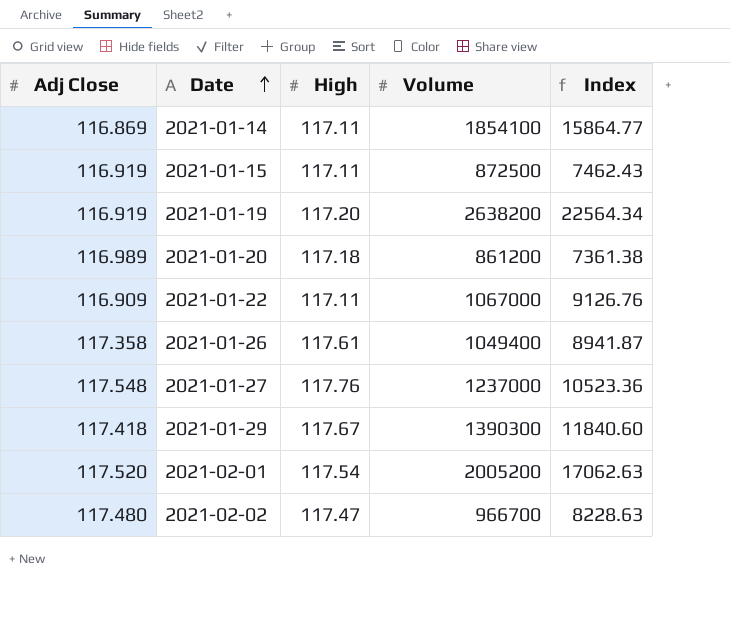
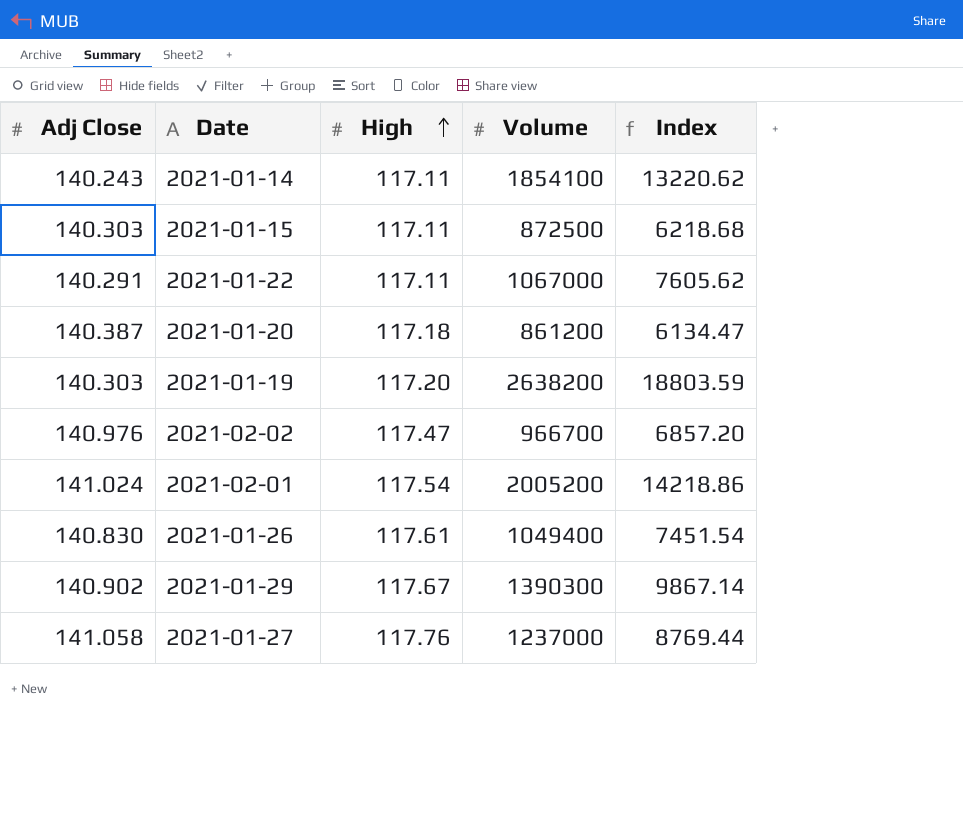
row order: Date ascending -> High ascending
2021-01-14 | Adj Close: 116.869 -> 140.243
2021-01-14 | Index: 15864.77 -> 13220.62
2021-01-15 | Adj Close: 116.919 -> 140.303
2021-01-15 | Index: 7462.43 -> 6218.68
2021-01-22 | Adj Close: 116.909 -> 140.291
2021-01-22 | Index: 9126.76 -> 7605.62
2021-01-20 | Adj Close: 116.989 -> 140.387
2021-01-20 | Index: 7361.38 -> 6134.47
2021-01-19 | Adj Close: 116.919 -> 140.303
2021-01-19 | Index: 22564.34 -> 18803.59
2021-02-02 | Adj Close: 117.480 -> 140.976
2021-02-02 | Index: 8228.63 -> 6857.20
2021-02-01 | Adj Close: 117.520 -> 141.024
2021-02-01 | Index: 17062.63 -> 14218.86
2021-01-26 | Adj Close: 117.358 -> 140.830
2021-01-26 | Index: 8941.87 -> 7451.54
2021-01-29 | Adj Close: 117.418 -> 140.902
2021-01-29 | Index: 11840.60 -> 9867.14
2021-01-27 | Adj Close: 117.548 -> 141.058
2021-01-27 | Index: 10523.36 -> 8769.44

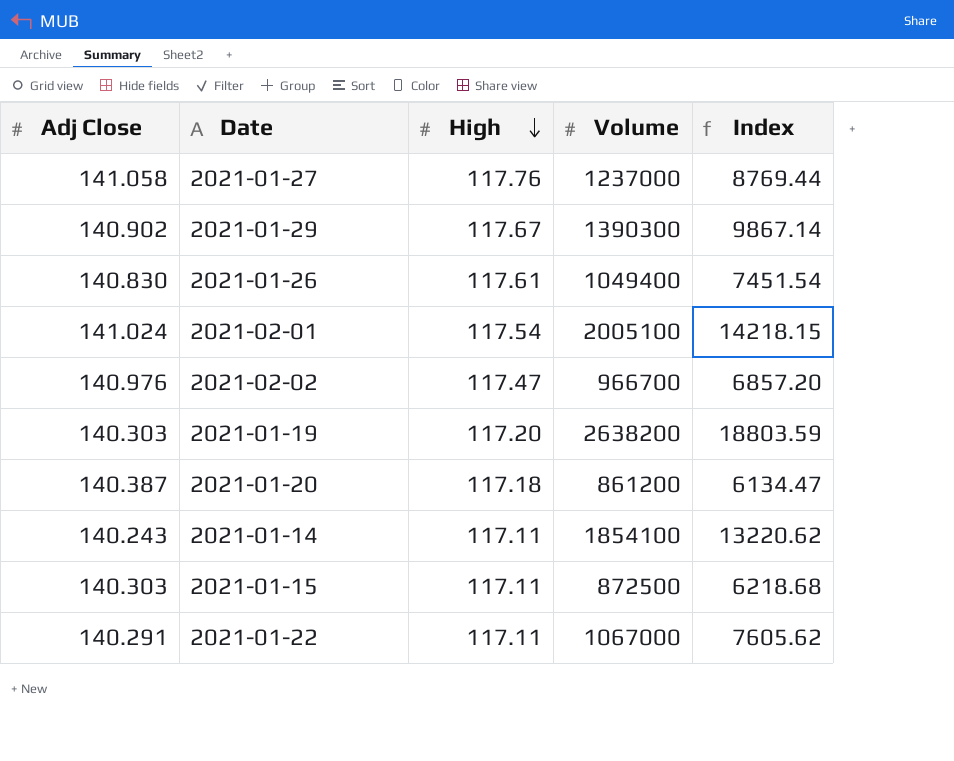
row order: High ascending -> High descending
2021-02-01 | Volume: 2005200 -> 2005100
2021-02-01 | Index: 14218.86 -> 14218.15

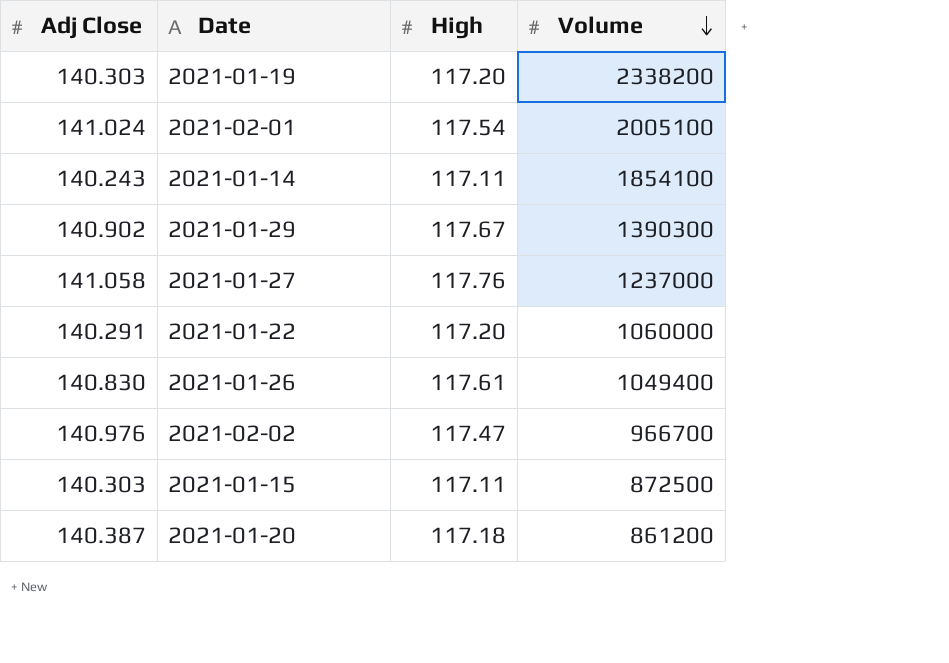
row order: High descending -> Volume descending
column Index | formula: [Volume] / [Adj Close] -> none
2021-01-19 | Volume: 2638200 -> 2338200
2021-01-22 | High: 117.11 -> 117.20
2021-01-22 | Volume: 1067000 -> 1060000

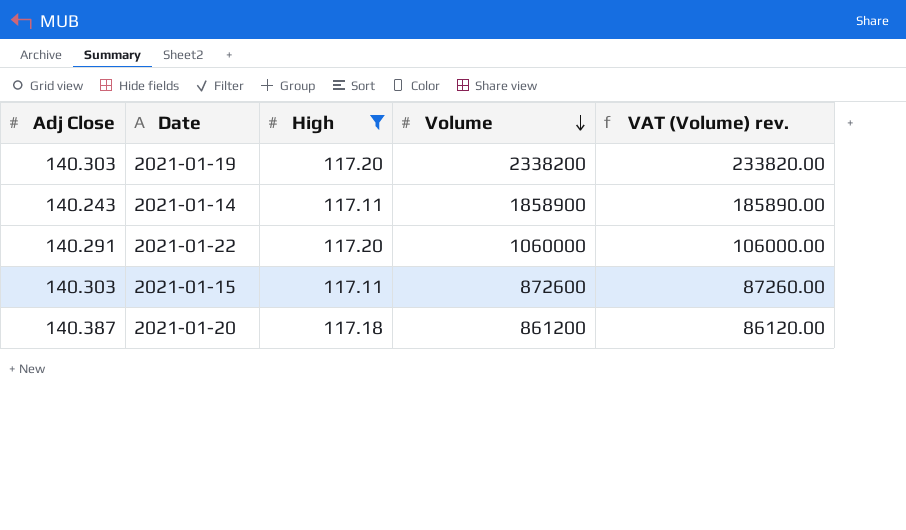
filter: none -> High <= 117.20
column VAT (Volume) rev. | formula: none -> [Volume] * 0.1
2021-01-14 | Volume: 1854100 -> 1858900
2021-01-15 | Volume: 872500 -> 872600

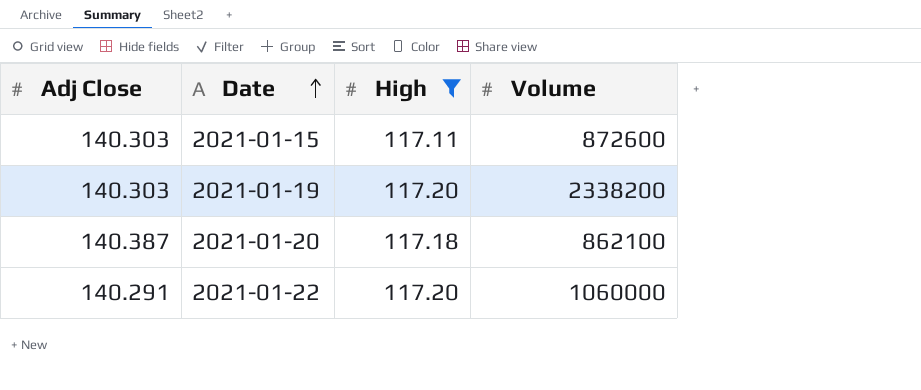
row order: Volume descending -> Date ascending
column VAT (Volume) rev. | formula: [Volume] * 0.1 -> none
row 2021-01-14: 140.243 | 117.11 | 1858900 | 185890.00 -> none
2021-01-20 | Volume: 861200 -> 862100

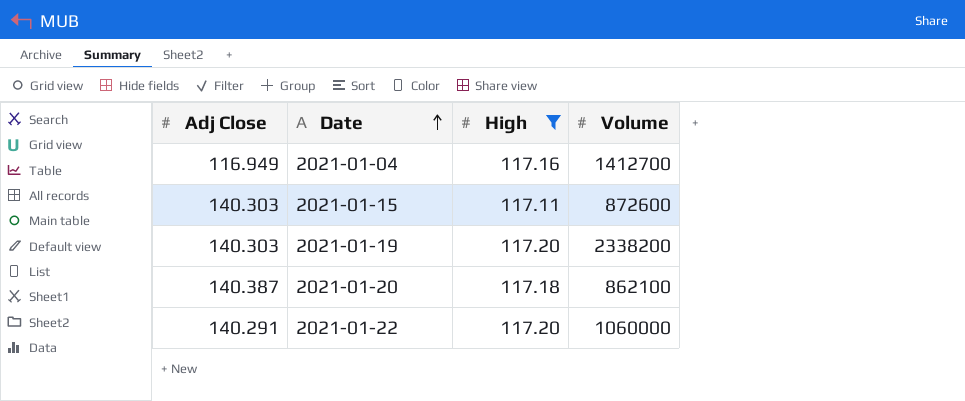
row 2021-01-04: none -> 116.949 | 117.16 | 1412700

